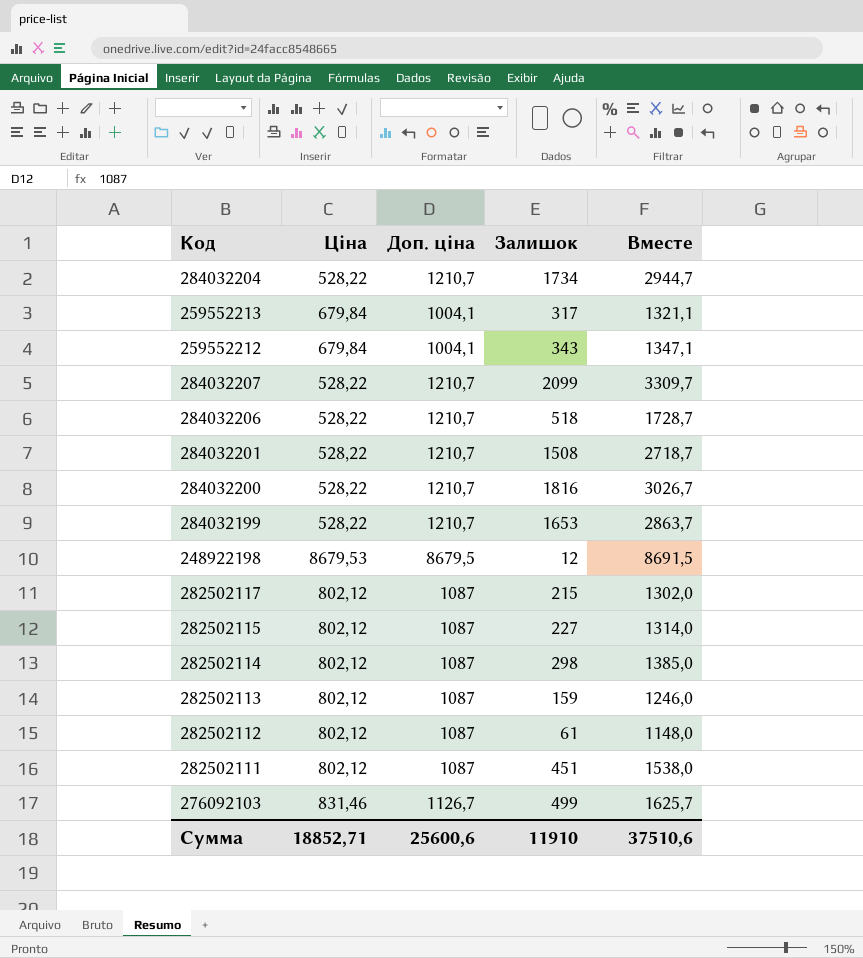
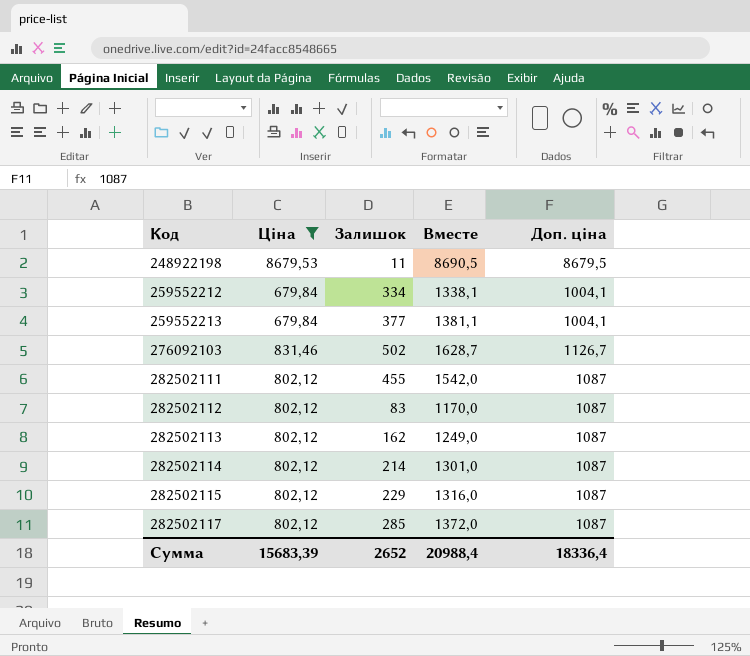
filter: none -> Ціна != 528,22
row order: none -> Код ascending
column Доп. ціна | position: 3 -> 5
248922198 | Залишок: 12 -> 11
248922198 | Вместе: 8691,5 -> 8690,5
259552212 | Залишок: 343 -> 334
259552212 | Вместе: 1347,1 -> 1338,1
259552213 | Залишок: 317 -> 377
259552213 | Вместе: 1321,1 -> 1381,1
276092103 | Залишок: 499 -> 502
276092103 | Вместе: 1625,7 -> 1628,7
282502111 | Залишок: 451 -> 455
282502111 | Вместе: 1538,0 -> 1542,0
282502112 | Залишок: 61 -> 83
282502112 | Вместе: 1148,0 -> 1170,0
282502113 | Залишок: 159 -> 162
282502113 | Вместе: 1246,0 -> 1249,0
282502114 | Залишок: 298 -> 214
282502114 | Вместе: 1385,0 -> 1301,0
282502115 | Залишок: 227 -> 229
282502115 | Вместе: 1314,0 -> 1316,0
282502117 | Залишок: 215 -> 285
282502117 | Вместе: 1302,0 -> 1372,0
Сумма | Ціна: 18852,71 -> 15683,39
Сумма | Залишок: 11910 -> 2652
Сумма | Вместе: 37510,6 -> 20988,4
Сумма | Доп. ціна: 25600,6 -> 18336,4

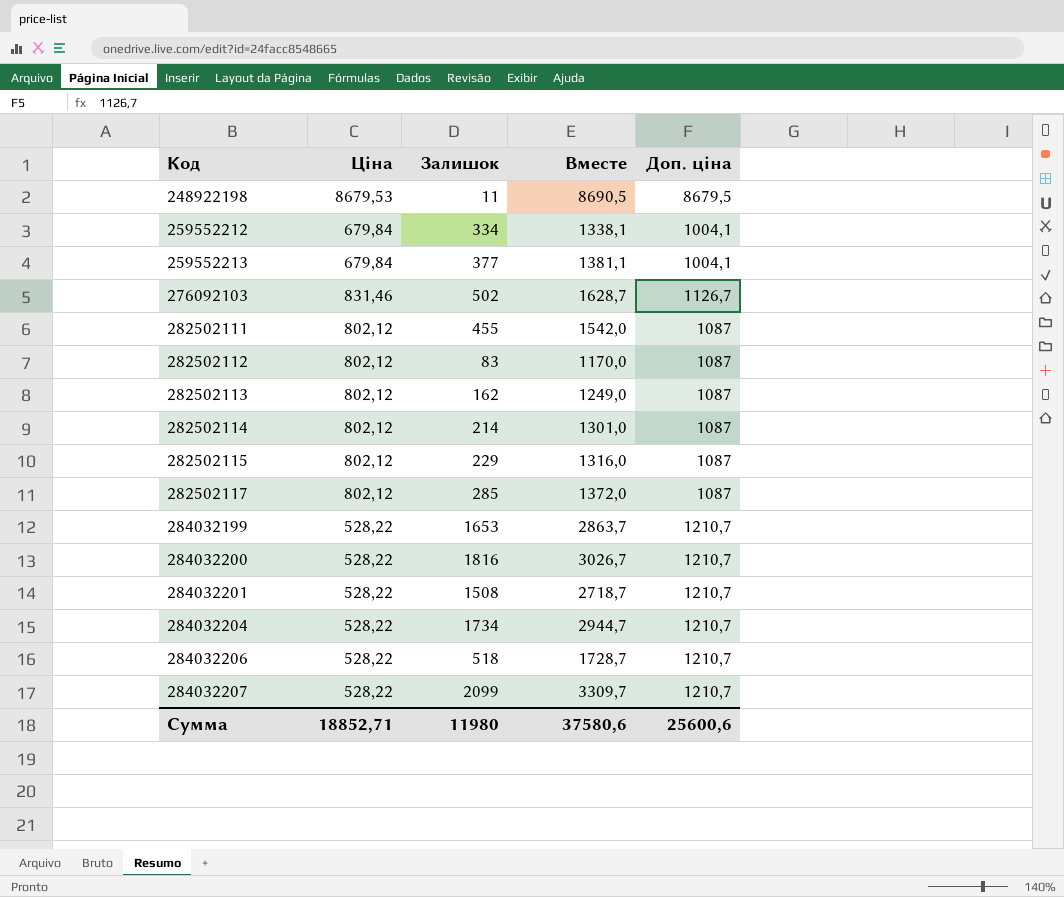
filter: Ціна != 528,22 -> none
Сумма | Ціна: 15683,39 -> 18852,71
Сумма | Залишок: 2652 -> 11980
Сумма | Вместе: 20988,4 -> 37580,6
Сумма | Доп. ціна: 18336,4 -> 25600,6

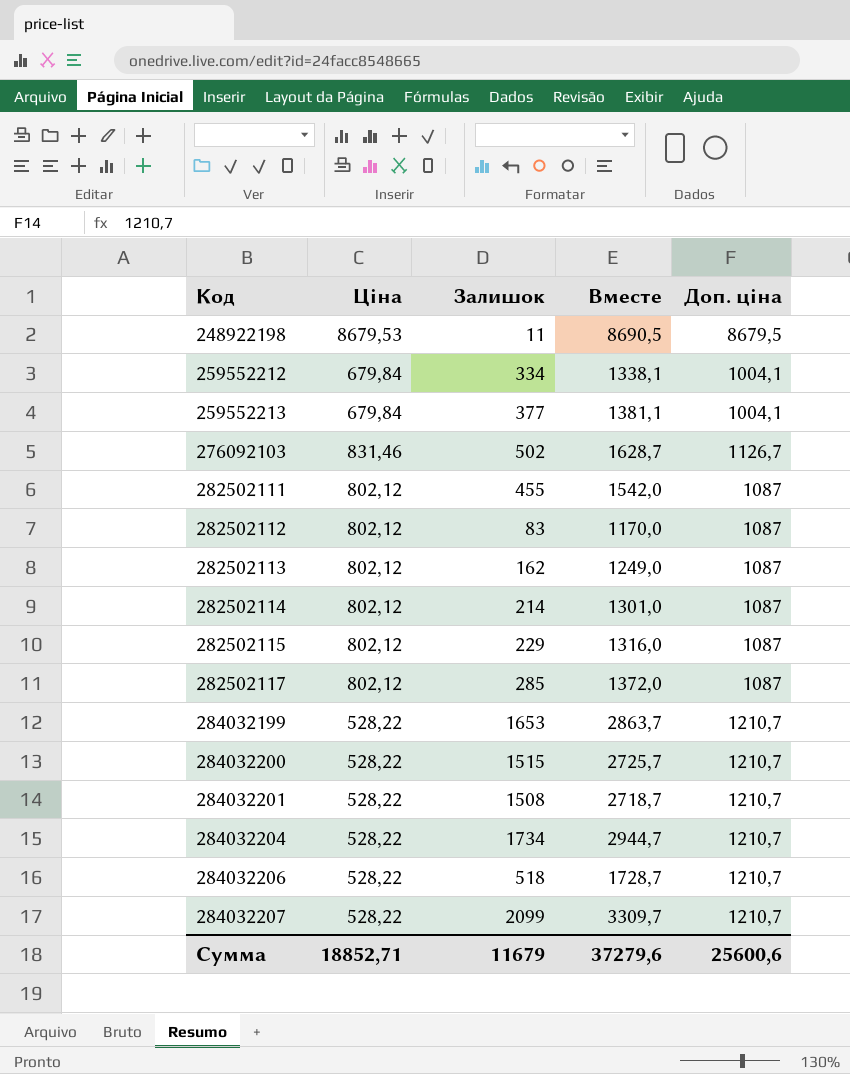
284032200 | Залишок: 1816 -> 1515
284032200 | Вместе: 3026,7 -> 2725,7
Сумма | Залишок: 11980 -> 11679
Сумма | Вместе: 37580,6 -> 37279,6

